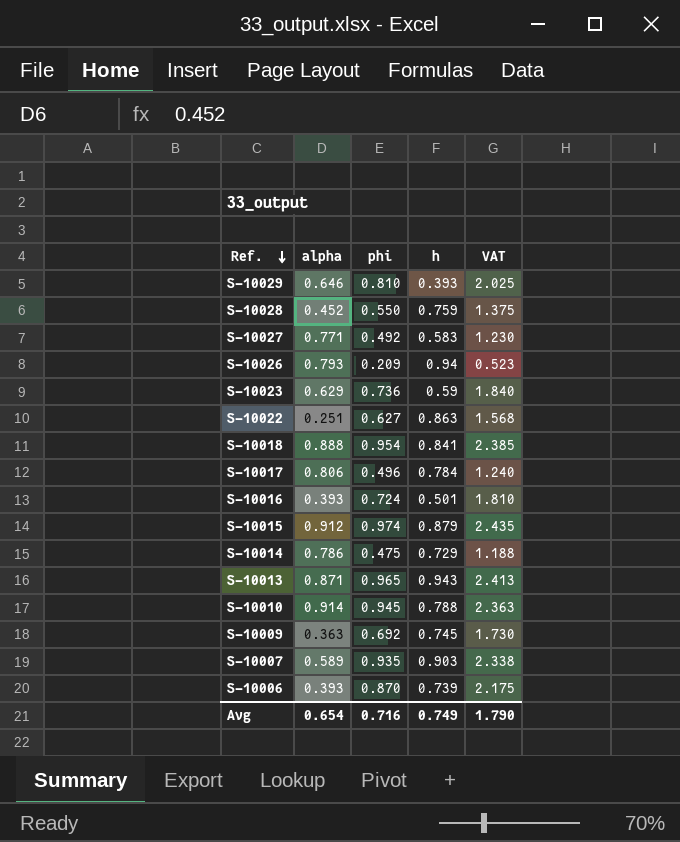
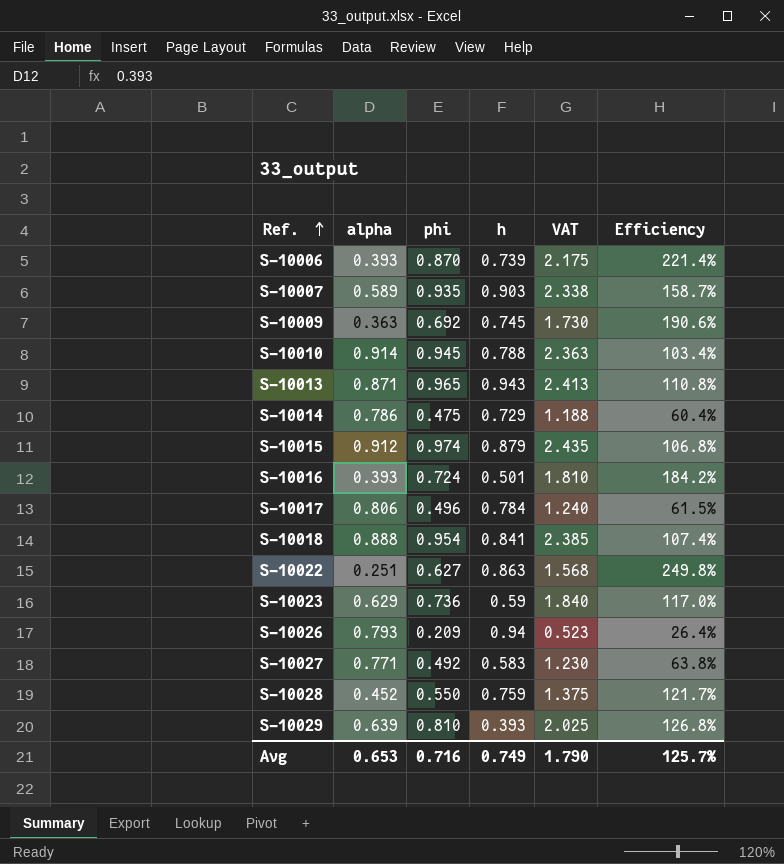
row order: Ref. descending -> Ref. ascending
column Efficiency | formula: none -> [phi] / [alpha]
S-10029 | alpha: 0.646 -> 0.639
Avg | alpha: 0.654 -> 0.653

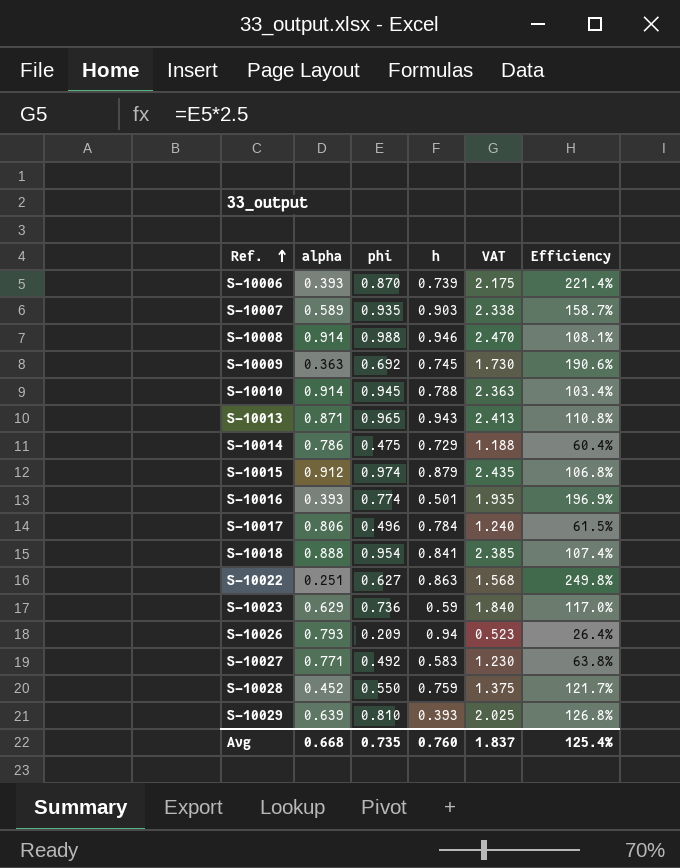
row S-10008: none -> 0.914 | 0.988 | 0.946 | 2.470 | 108.1%
S-10016 | phi: 0.724 -> 0.774
S-10016 | VAT: 1.810 -> 1.935
S-10016 | Efficiency: 184.2% -> 196.9%
Avg | alpha: 0.653 -> 0.668
Avg | phi: 0.716 -> 0.735
Avg | h: 0.749 -> 0.760
Avg | VAT: 1.790 -> 1.837
Avg | Efficiency: 125.7% -> 125.4%

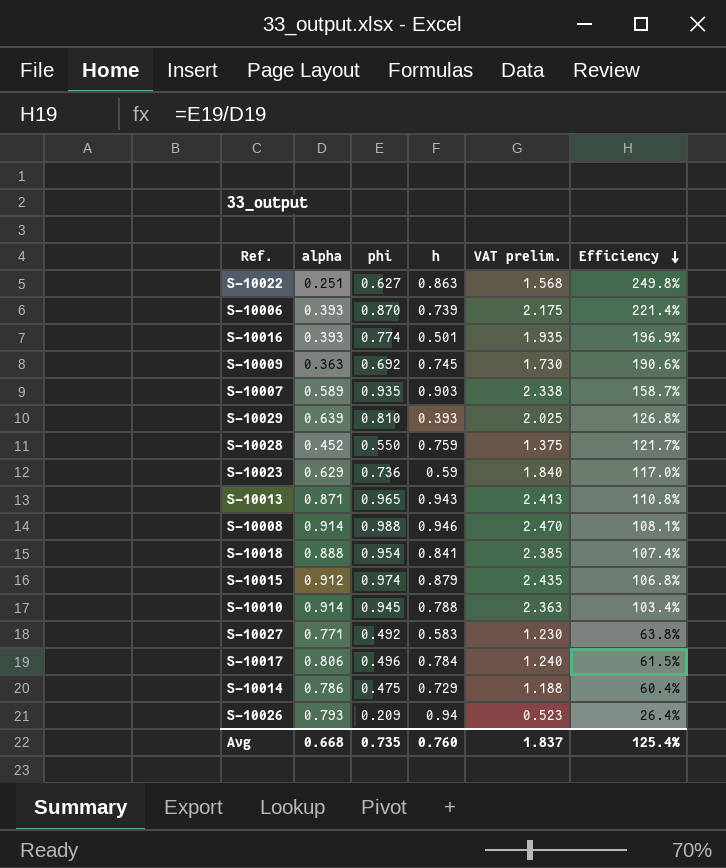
row order: Ref. ascending -> Efficiency descending
column name: VAT -> VAT prelim.

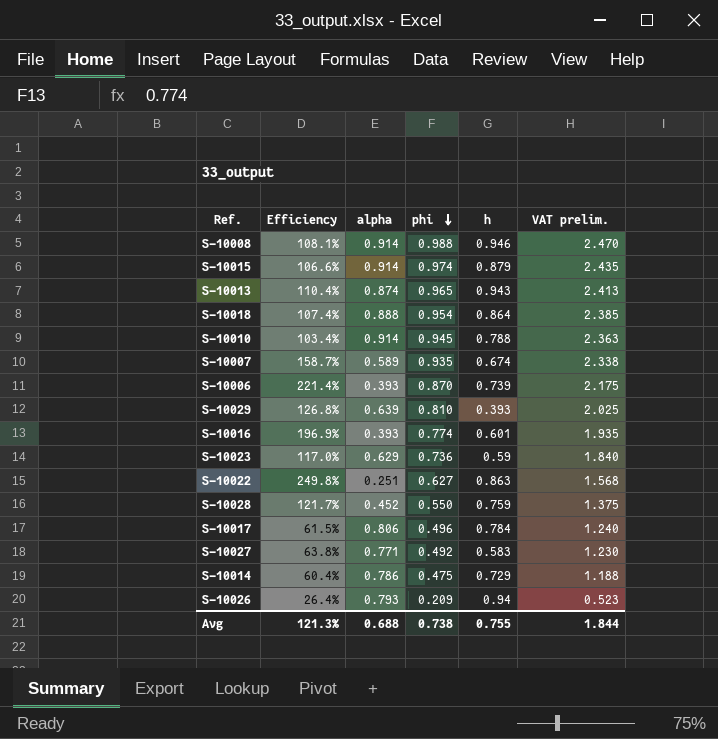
row order: Efficiency descending -> phi descending
column Efficiency | position: 6 -> 2
row S-10009: 0.363 | 0.692 | 0.745 | 1.730 | 190.6% -> none
S-10015 | Efficiency: 106.8% -> 106.6%
S-10015 | alpha: 0.912 -> 0.914
S-10013 | Efficiency: 110.8% -> 110.4%
S-10013 | alpha: 0.871 -> 0.874
S-10018 | h: 0.841 -> 0.864
S-10007 | h: 0.903 -> 0.674
S-10016 | h: 0.501 -> 0.601
Avg | Efficiency: 125.4% -> 121.3%
Avg | alpha: 0.668 -> 0.688
Avg | phi: 0.735 -> 0.738
Avg | h: 0.760 -> 0.755
Avg | VAT prelim.: 1.837 -> 1.844

